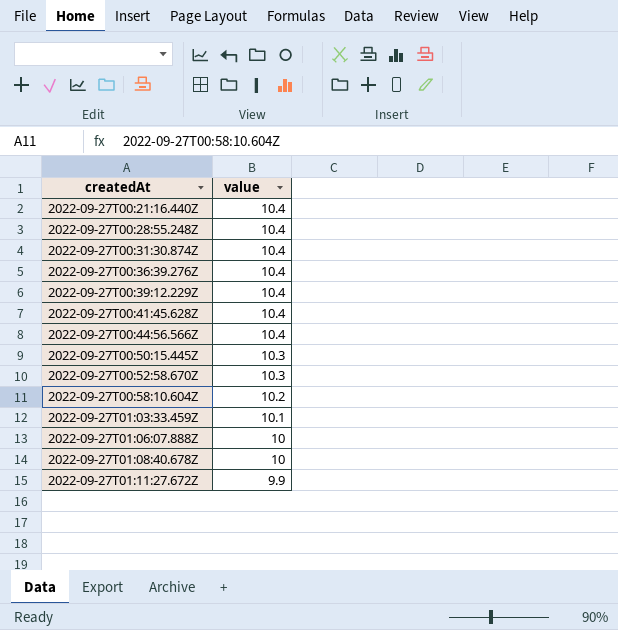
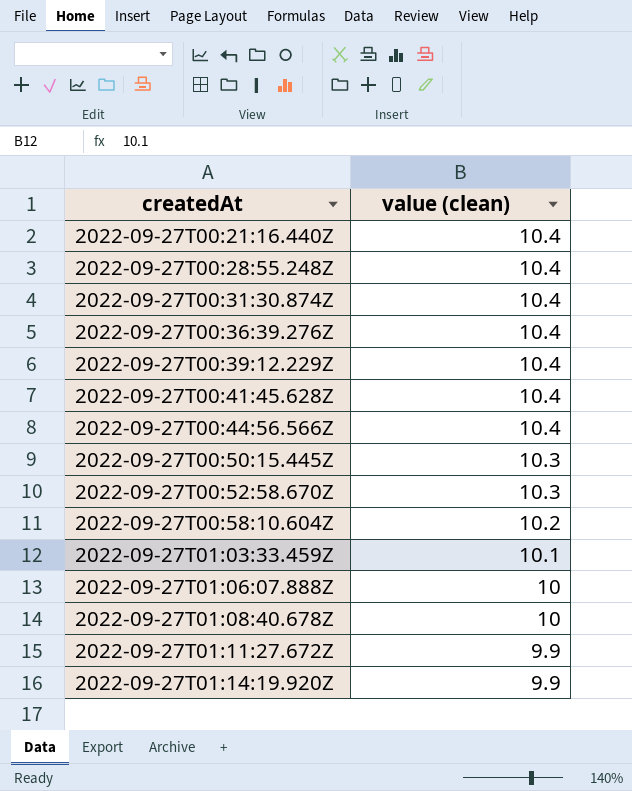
column name: value -> value (clean)
row 2022-09-27T01:14:19.920Z: none -> 9.9

